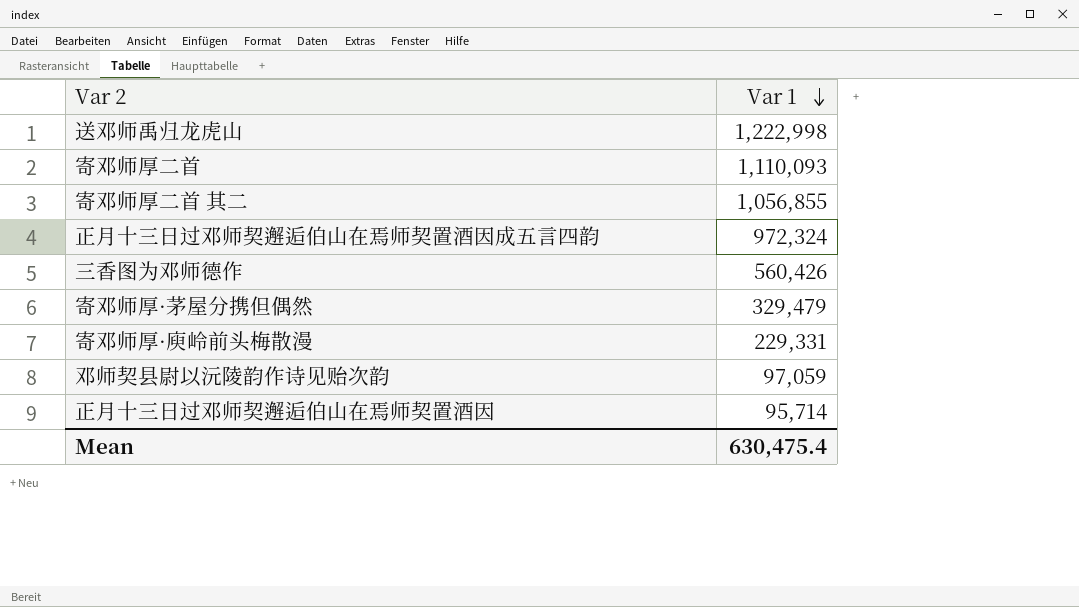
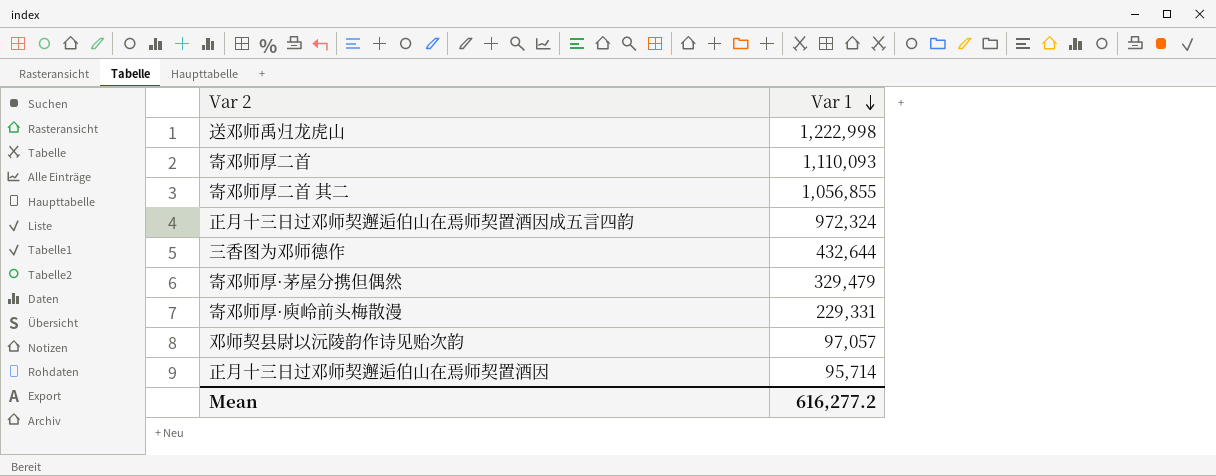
三香图为邓师德作 | Var 1: 560,426 -> 432,644
邓师契县尉以沅陵韵作诗见贻次韵 | Var 1: 97,059 -> 97,057
Mean | Var 1: 630,475.4 -> 616,277.2

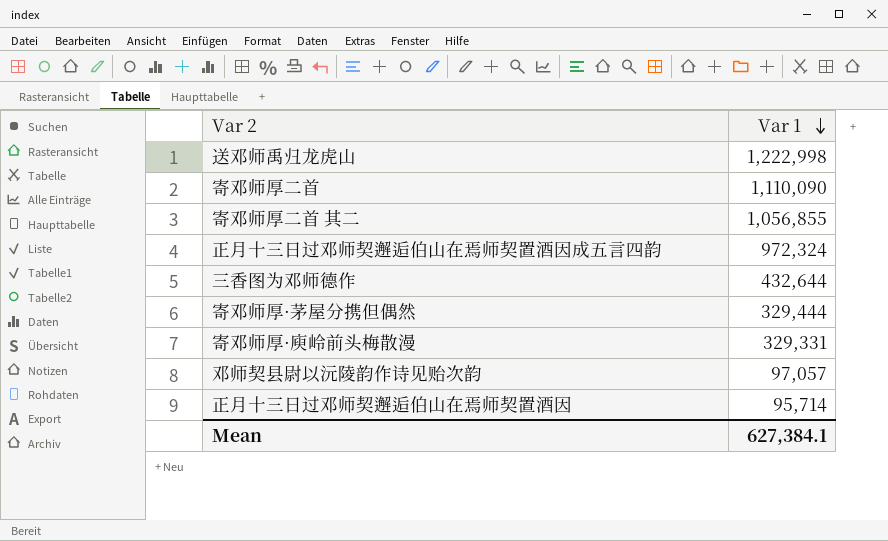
寄邓师厚二首 | Var 1: 1,110,093 -> 1,110,090
寄邓师厚·茅屋分携但偶然 | Var 1: 329,479 -> 329,444
寄邓师厚·庾岭前头梅散漫 | Var 1: 229,331 -> 329,331
Mean | Var 1: 616,277.2 -> 627,384.1

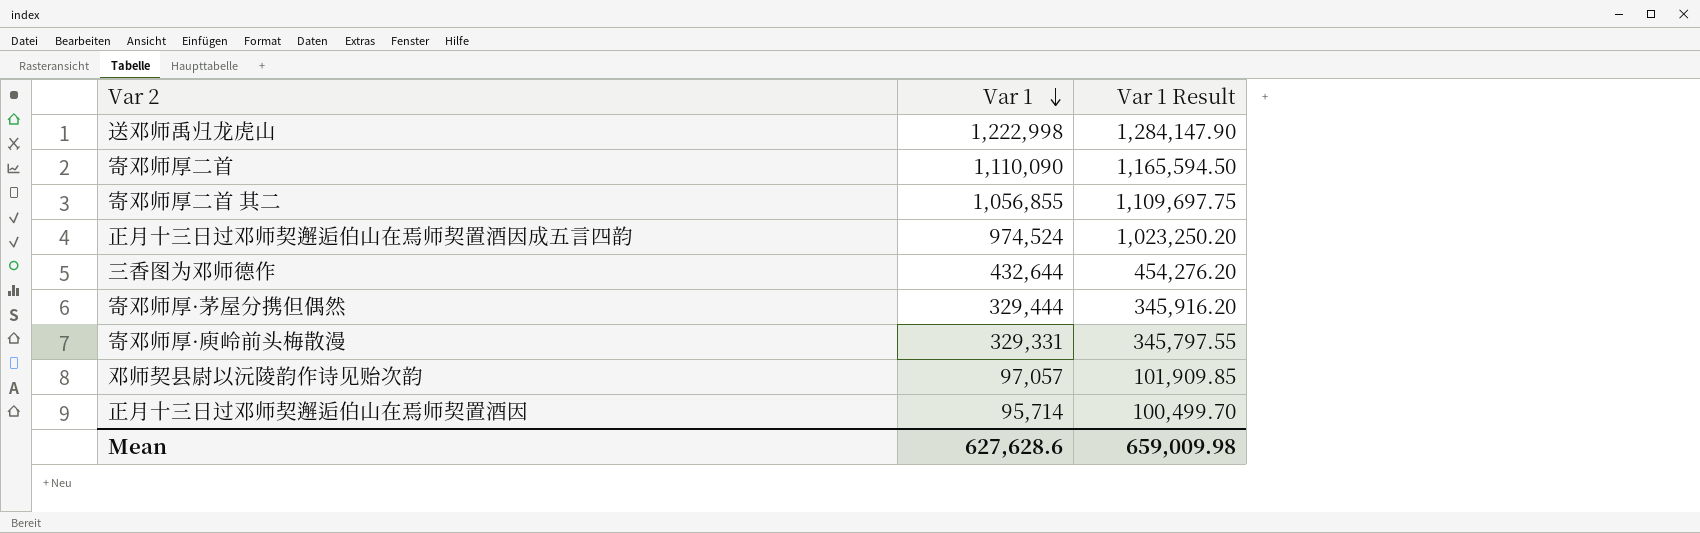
column Var 1 Result | formula: none -> [Var 1] * 1.05
正月十三日过邓师契邂逅伯山在焉师契置酒因成五言四韵 | Var 1: 972,324 -> 974,524
Mean | Var 1: 627,384.1 -> 627,628.6

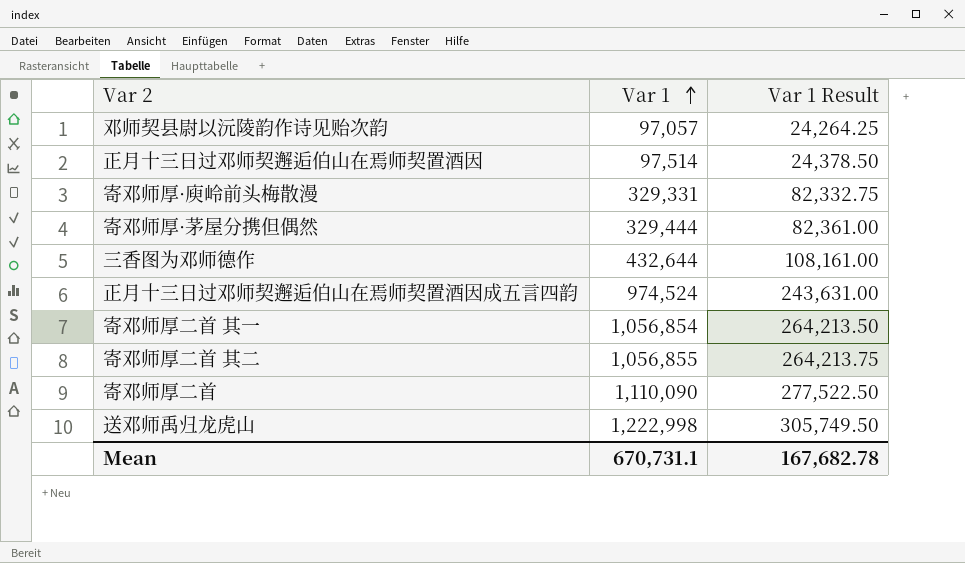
row order: Var 1 descending -> Var 1 ascending
column Var 1 Result | formula: [Var 1] * 1.05 -> [Var 1] * 0.25
正月十三日过邓师契邂逅伯山在焉师契置酒因 | Var 1: 95,714 -> 97,514
row 寄邓师厚二首 其一: none -> 1,056,854 | 264,213.50
Mean | Var 1: 627,628.6 -> 670,731.1
Mean | Var 1 Result: 659,009.98 -> 167,682.78

